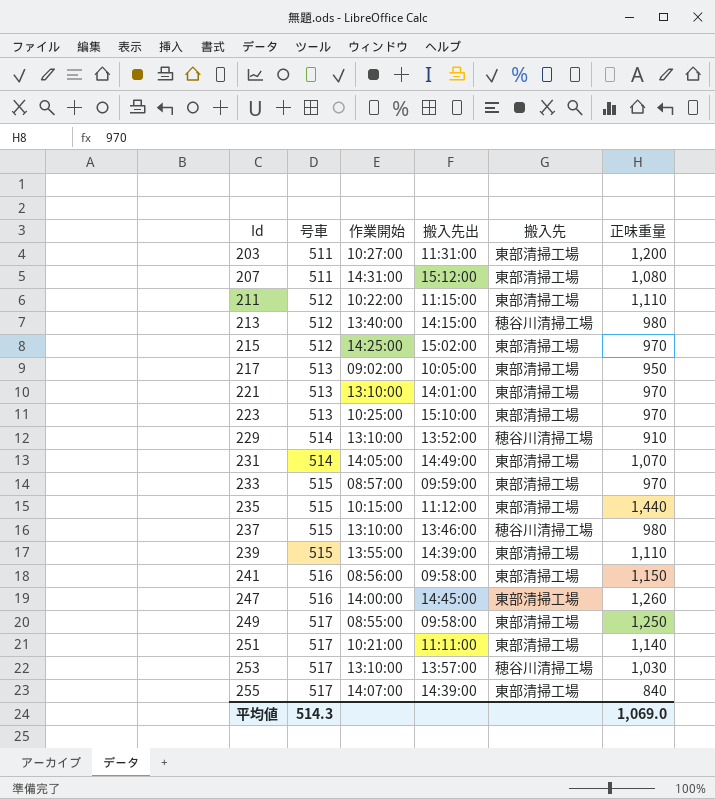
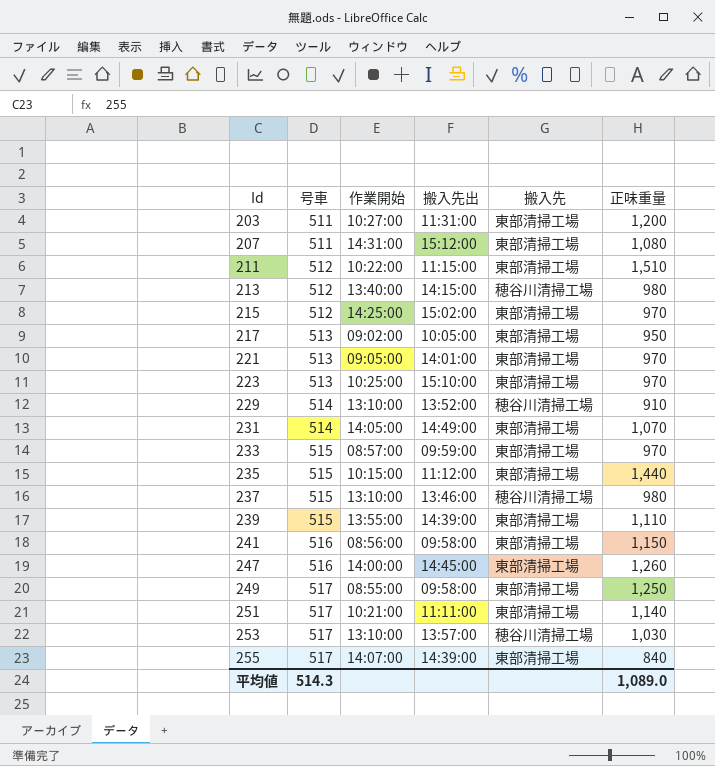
211 | 正味重量: 1,110 -> 1,510
221 | 作業開始: 13:10:00 -> 09:05:00
平均値 | 正味重量: 1,069.0 -> 1,089.0

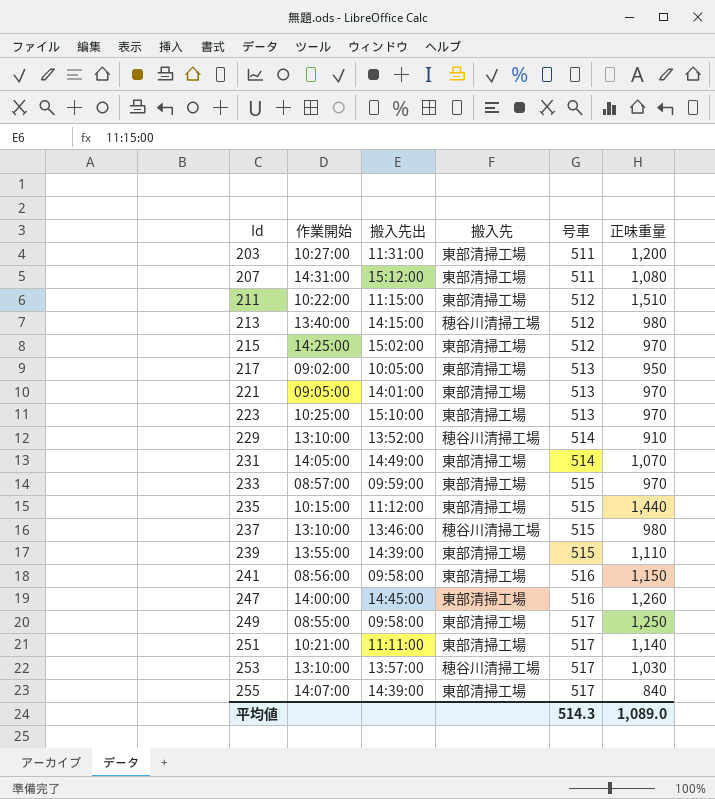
column 号車 | position: 2 -> 5

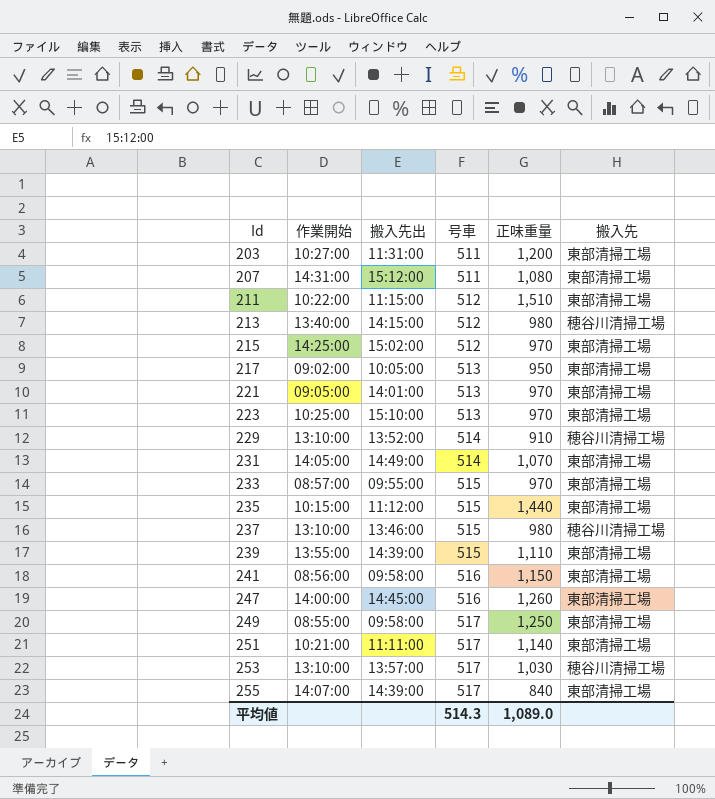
column 搬入先 | position: 4 -> 6
233 | 搬入先出: 09:59:00 -> 09:55:00

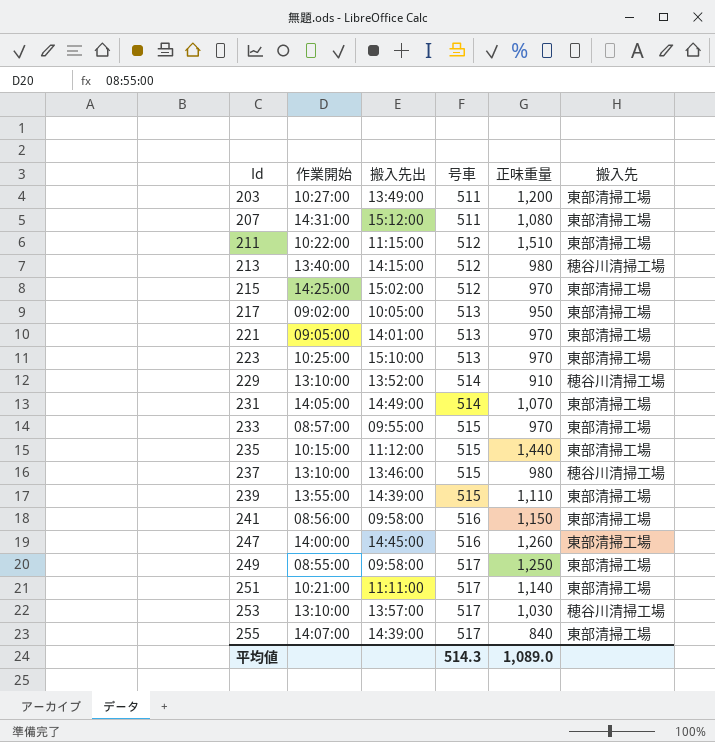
203 | 搬入先出: 11:31:00 -> 13:49:00

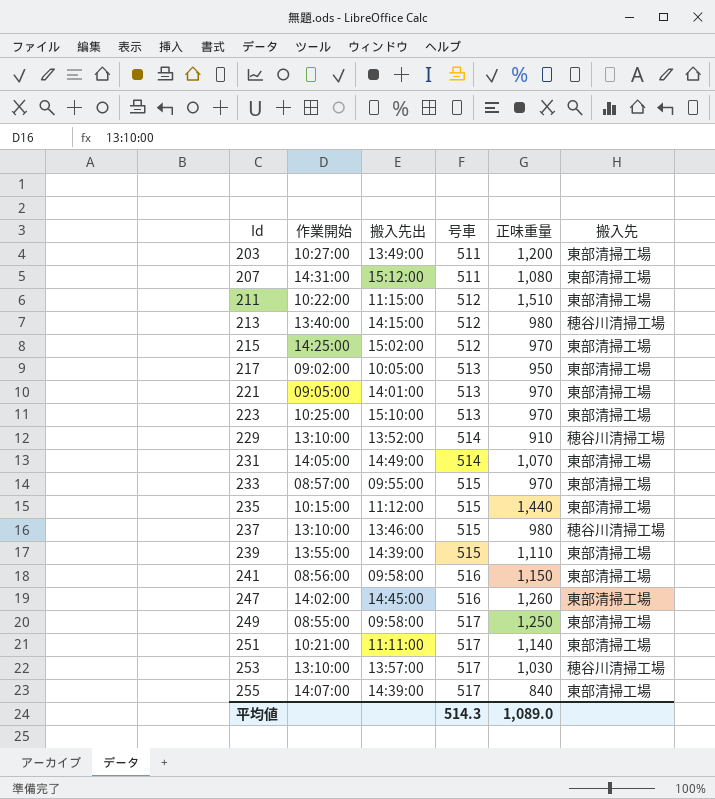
247 | 作業開始: 14:00:00 -> 14:02:00

